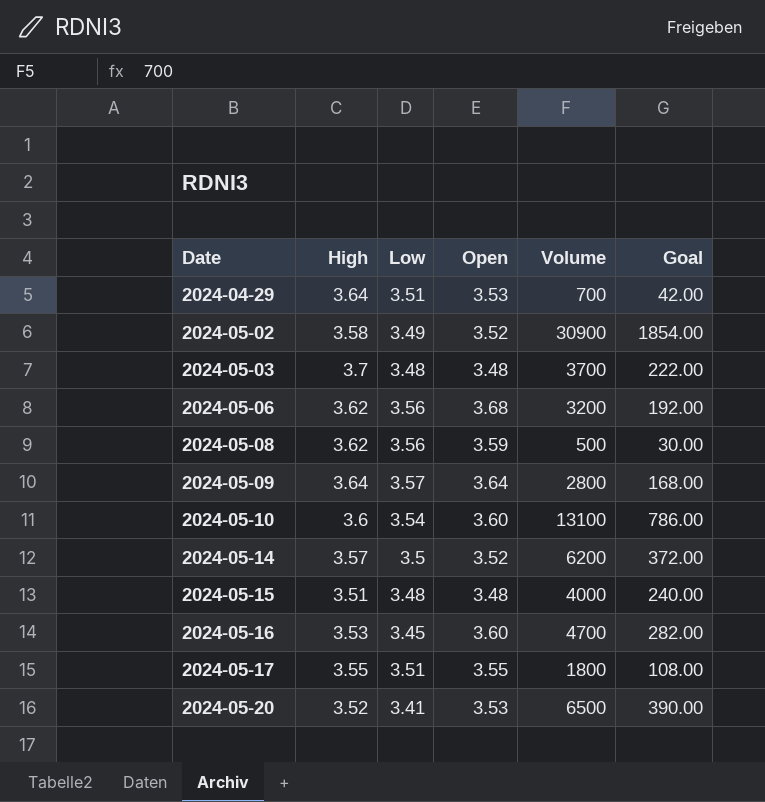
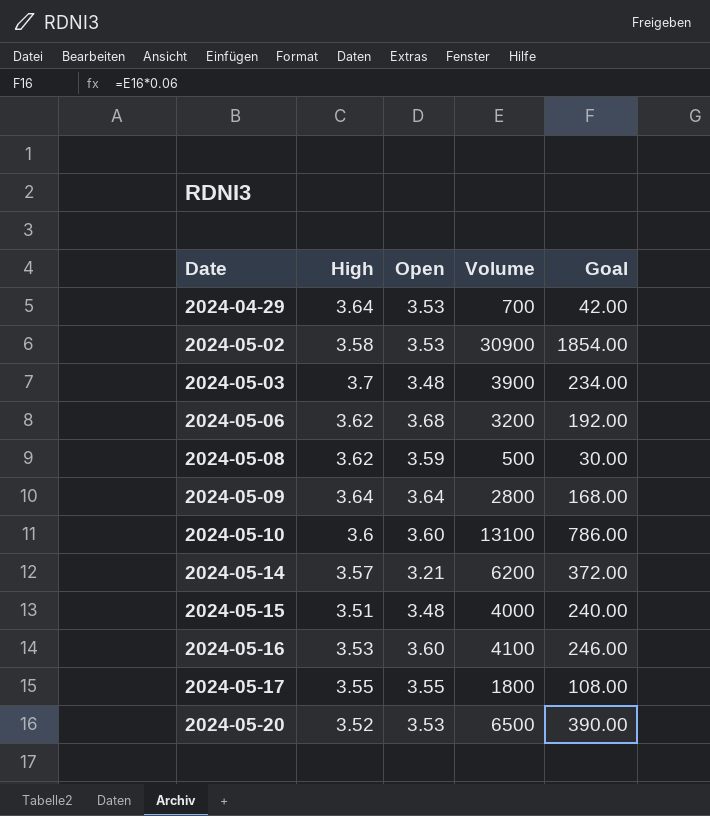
column Low | position: 3 -> none
2024-05-02 | Open: 3.52 -> 3.53
2024-05-03 | Volume: 3700 -> 3900
2024-05-03 | Goal: 222.00 -> 234.00
2024-05-14 | Open: 3.52 -> 3.21
2024-05-16 | Volume: 4700 -> 4100
2024-05-16 | Goal: 282.00 -> 246.00

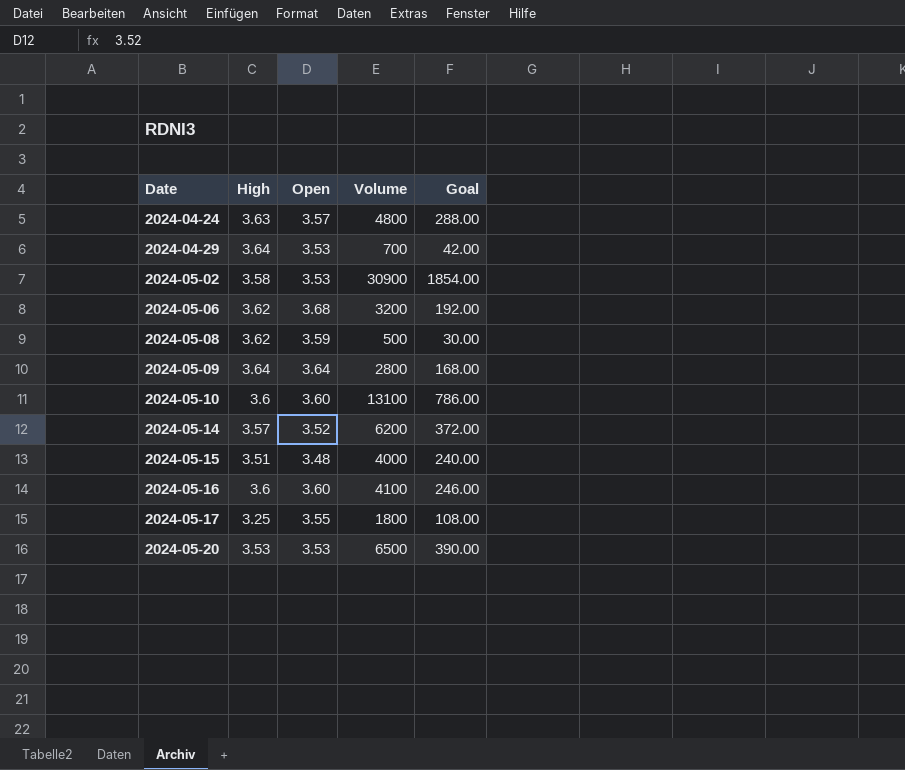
row 2024-05-03: 3.7 | 3.48 | 3900 | 234.00 -> none
row 2024-04-24: none -> 3.63 | 3.57 | 4800 | 288.00
2024-05-14 | Open: 3.21 -> 3.52
2024-05-16 | High: 3.53 -> 3.6
2024-05-17 | High: 3.55 -> 3.25
2024-05-20 | High: 3.52 -> 3.53

